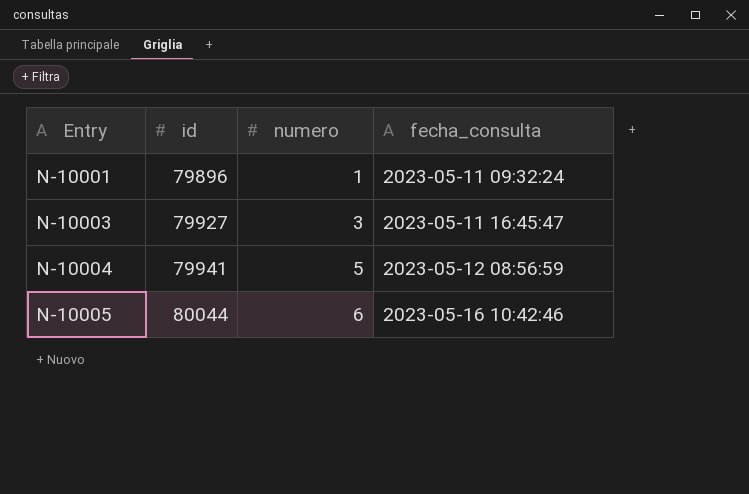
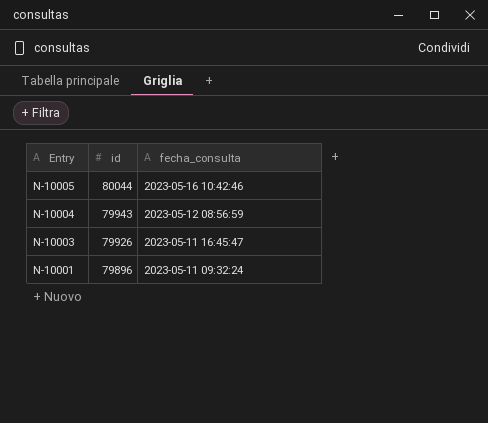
row order: Entry ascending -> Entry descending
column numero | position: 3 -> none
N-10004 | id: 79941 -> 79943
N-10003 | id: 79927 -> 79926

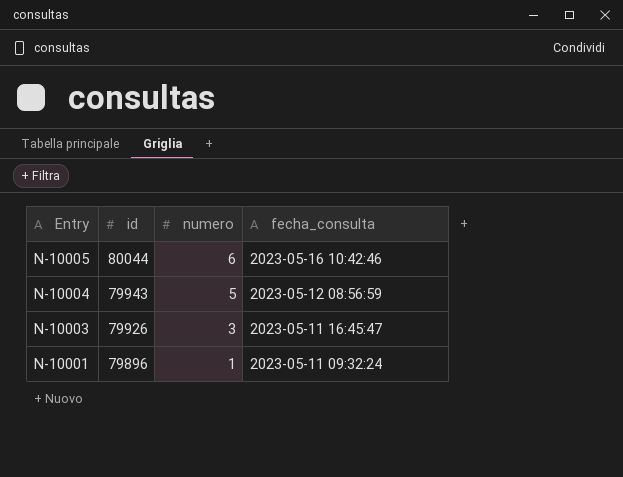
column numero | position: none -> 3

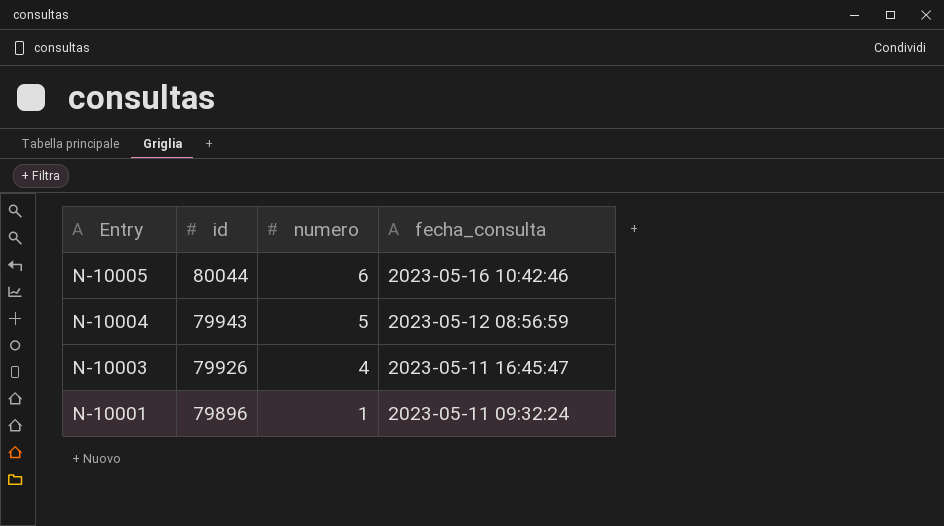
N-10003 | numero: 3 -> 4

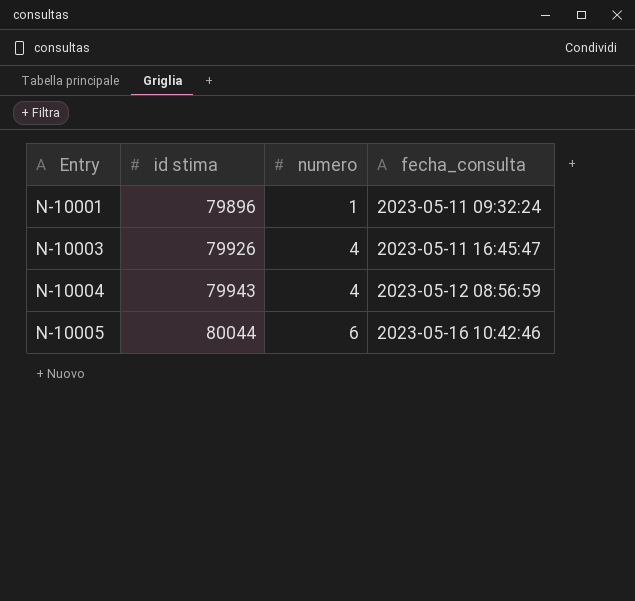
row order: Entry descending -> Entry ascending
column name: id -> id stima
N-10004 | numero: 5 -> 4

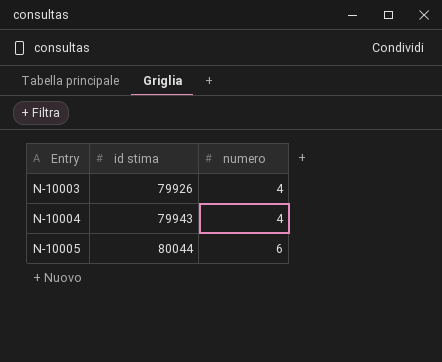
column fecha_consulta | position: 4 -> none
row N-10001: 79896 | 1 | 2023-05-11 09:32:24 -> none

